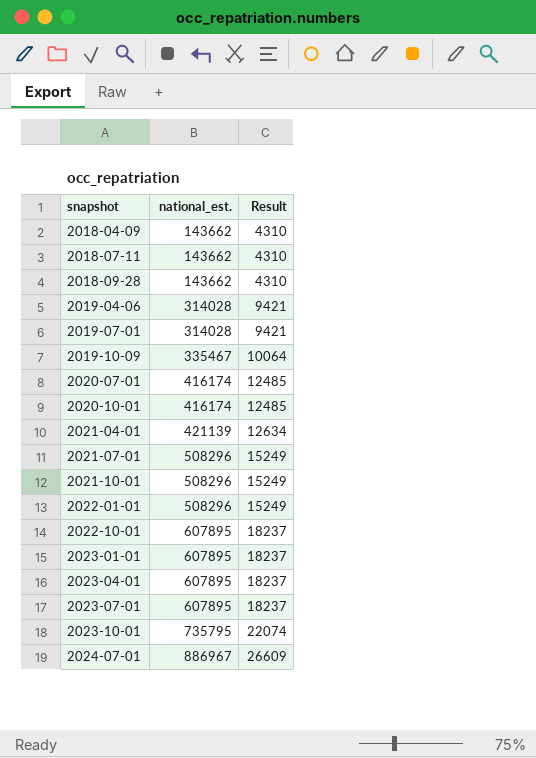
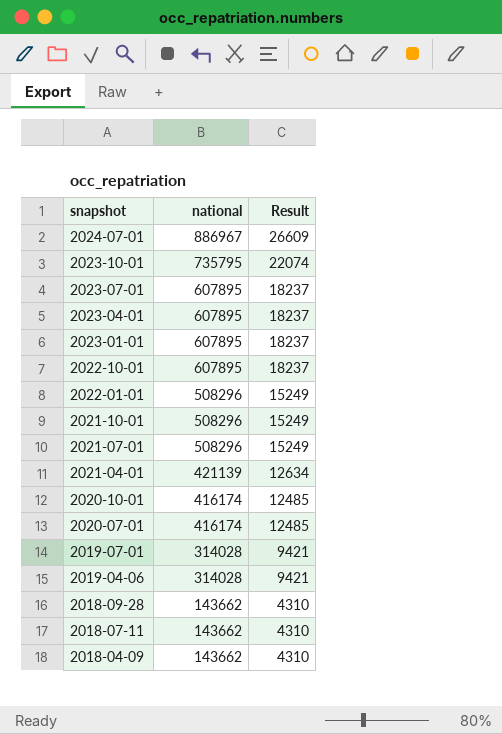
row order: snapshot ascending -> snapshot descending
column name: national_est. -> national
row 2019-10-09: 335467 | 10064 -> none

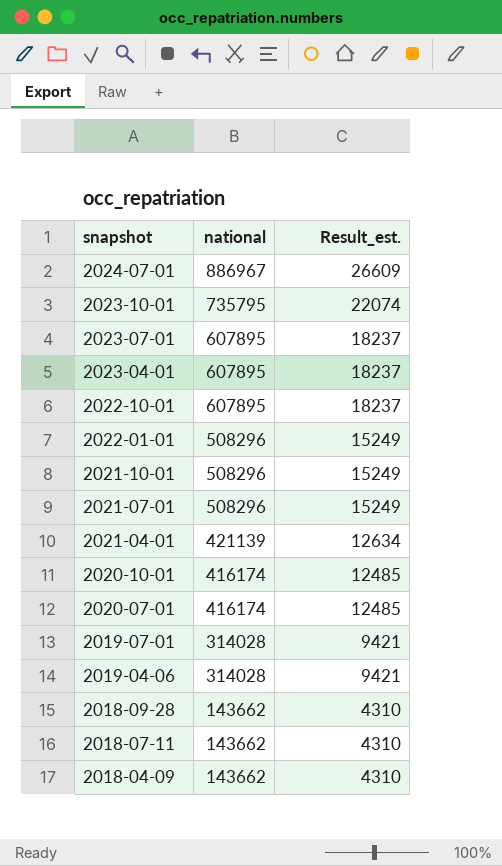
column name: Result -> Result_est.
row 2023-01-01: 607895 | 18237 -> none

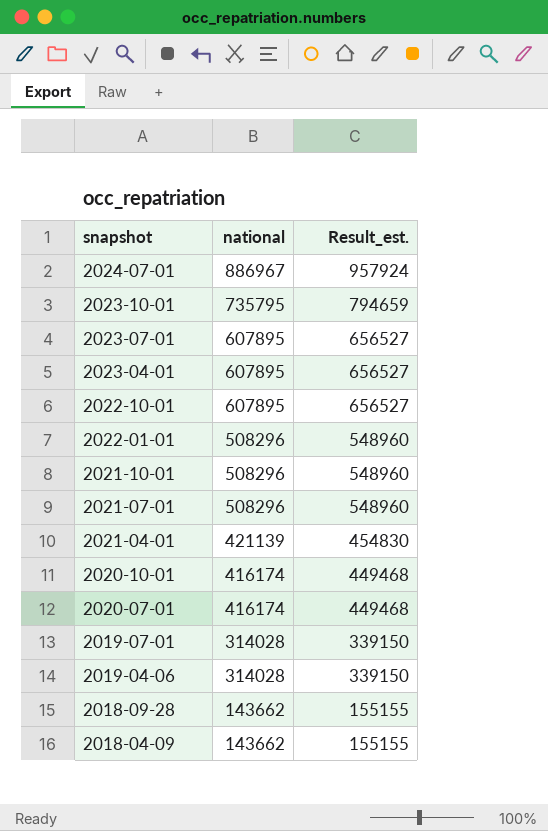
column Result_est. | formula: [national] * 0.03 -> [national] * 1.08
row 2018-07-11: 143662 | 4310 -> none

